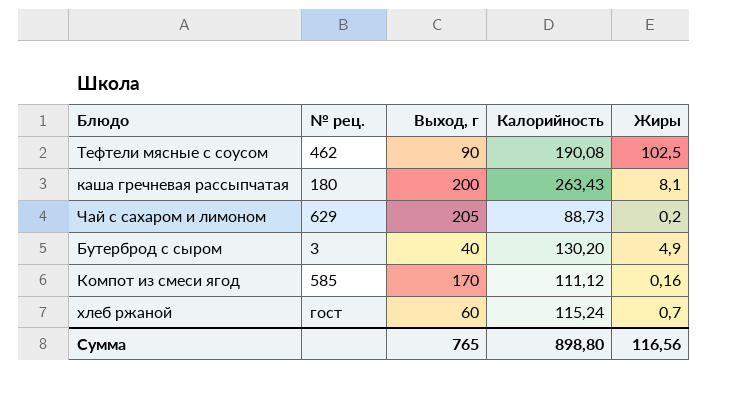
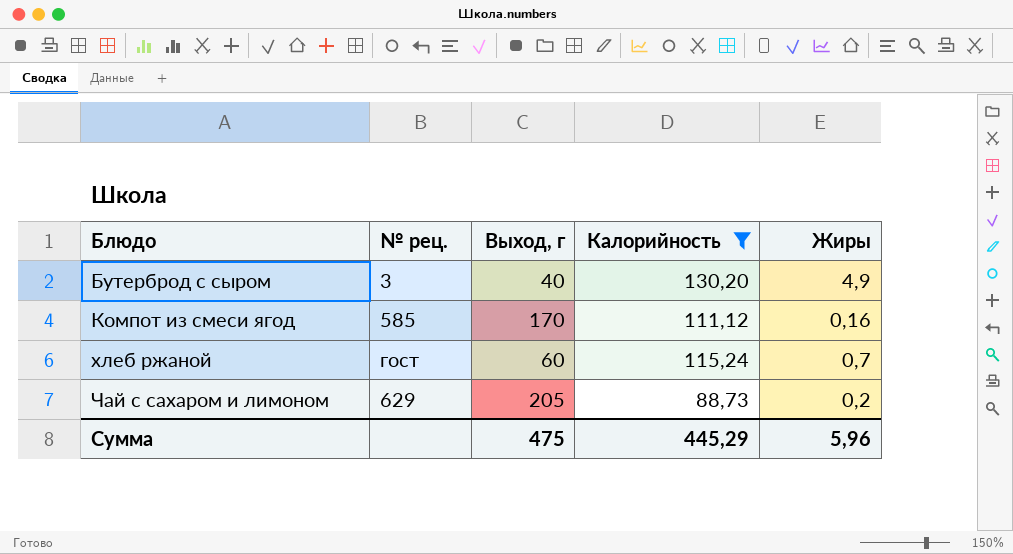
filter: none -> Калорийность <= 130,20
row order: none -> Блюдо ascending
Сумма | Выход, г: 765 -> 475
Сумма | Калорийность: 898,80 -> 445,29
Сумма | Жиры: 116,56 -> 5,96

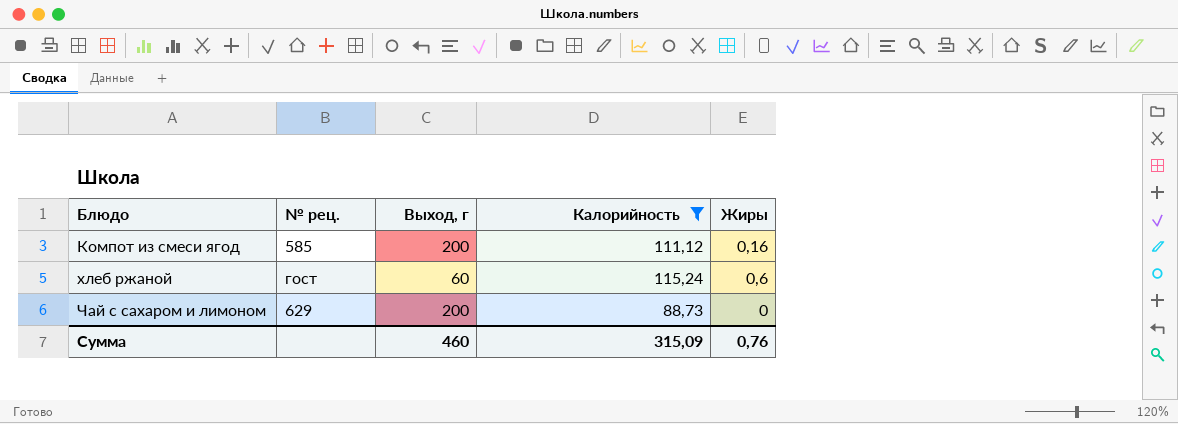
row Бутерброд с сыром: 3 | 40 | 130,20 | 4,9 -> none
Компот из смеси ягод | Выход, г: 170 -> 200
хлеб ржаной | Жиры: 0,7 -> 0,6
Чай с сахаром и лимоном | Выход, г: 205 -> 200
Чай с сахаром и лимоном | Жиры: 0,2 -> 0
Сумма | Выход, г: 475 -> 460
Сумма | Калорийность: 445,29 -> 315,09
Сумма | Жиры: 5,96 -> 0,76

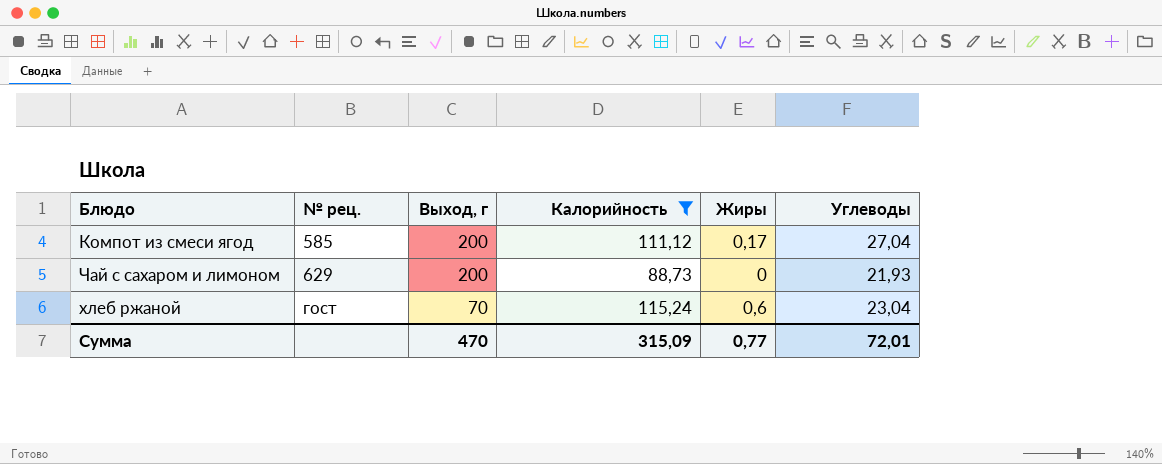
row order: Блюдо ascending -> № рец. ascending
column Углеводы | position: none -> 6
Компот из смеси ягод | Жиры: 0,16 -> 0,17
хлеб ржаной | Выход, г: 60 -> 70
Сумма | Выход, г: 460 -> 470
Сумма | Жиры: 0,76 -> 0,77

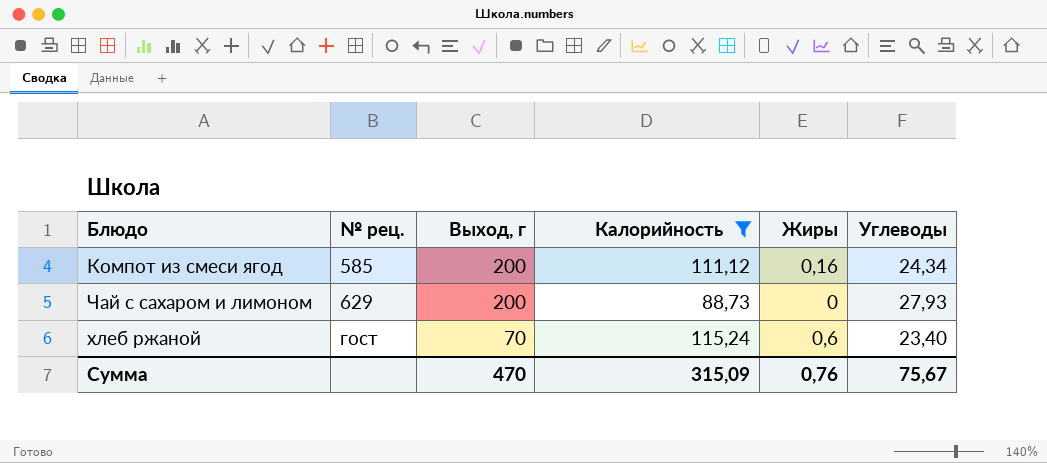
Компот из смеси ягод | Жиры: 0,17 -> 0,16
Компот из смеси ягод | Углеводы: 27,04 -> 24,34
Чай с сахаром и лимоном | Углеводы: 21,93 -> 27,93
хлеб ржаной | Углеводы: 23,04 -> 23,40
Сумма | Жиры: 0,77 -> 0,76
Сумма | Углеводы: 72,01 -> 75,67

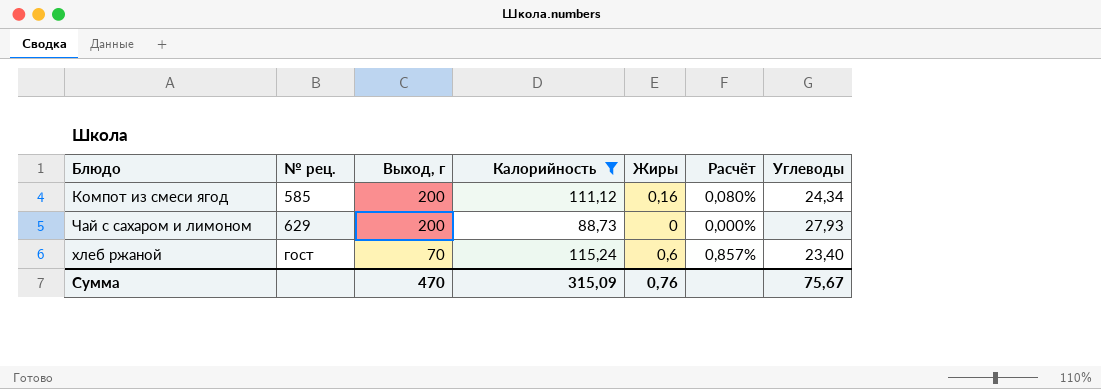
column Расчёт | formula: none -> [Жиры] / [Выход, г]

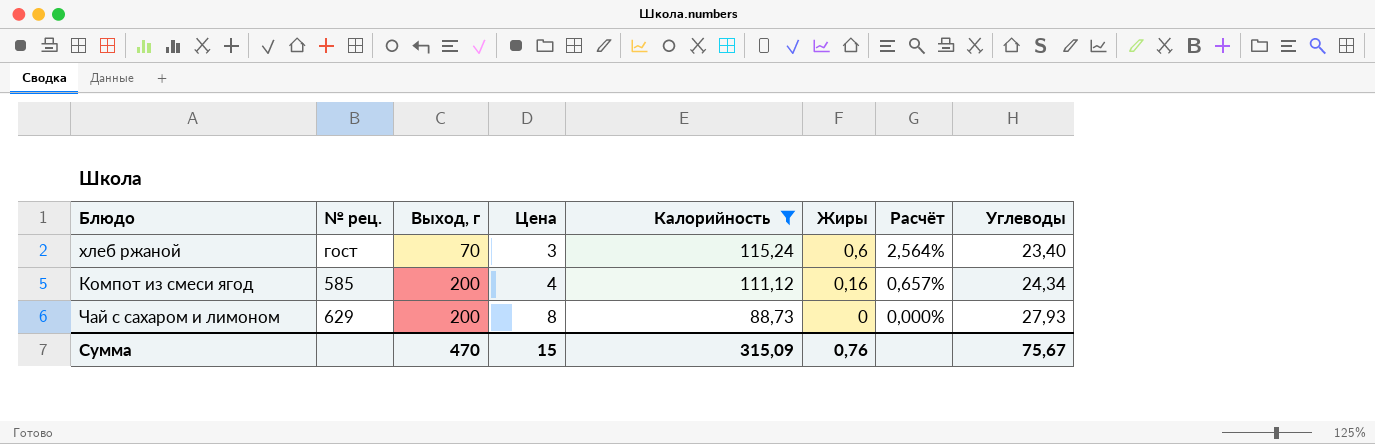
row order: № рец. ascending -> Выход, г ascending
column Цена | position: none -> 4
column Расчёт | formula: [Жиры] / [Выход, г] -> [Жиры] / [Углеводы]

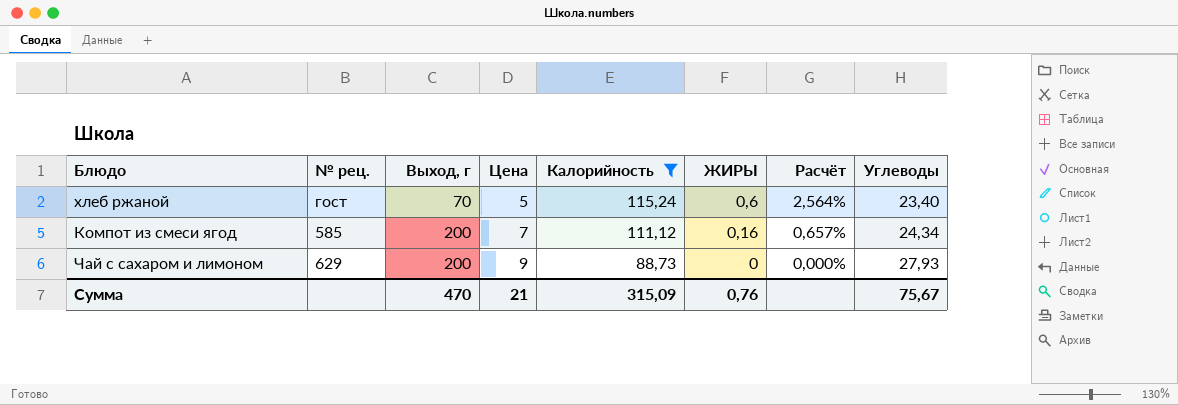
column name: Жиры -> ЖИРЫ
хлеб ржаной | Цена: 3 -> 5
Компот из смеси ягод | Цена: 4 -> 7
Чай с сахаром и лимоном | Цена: 8 -> 9
Сумма | Цена: 15 -> 21

